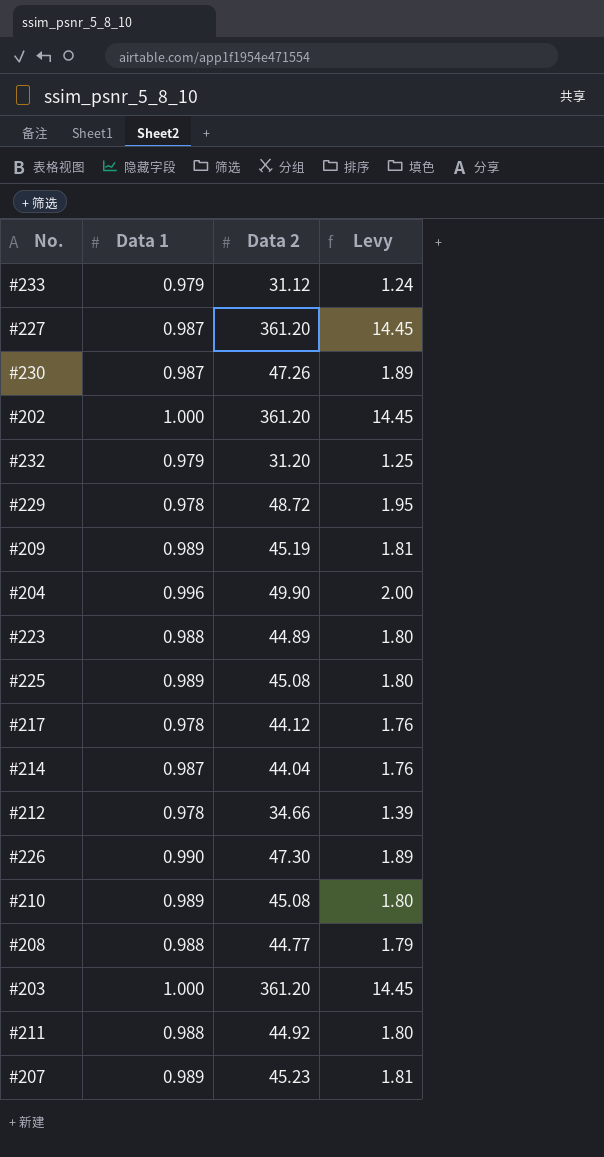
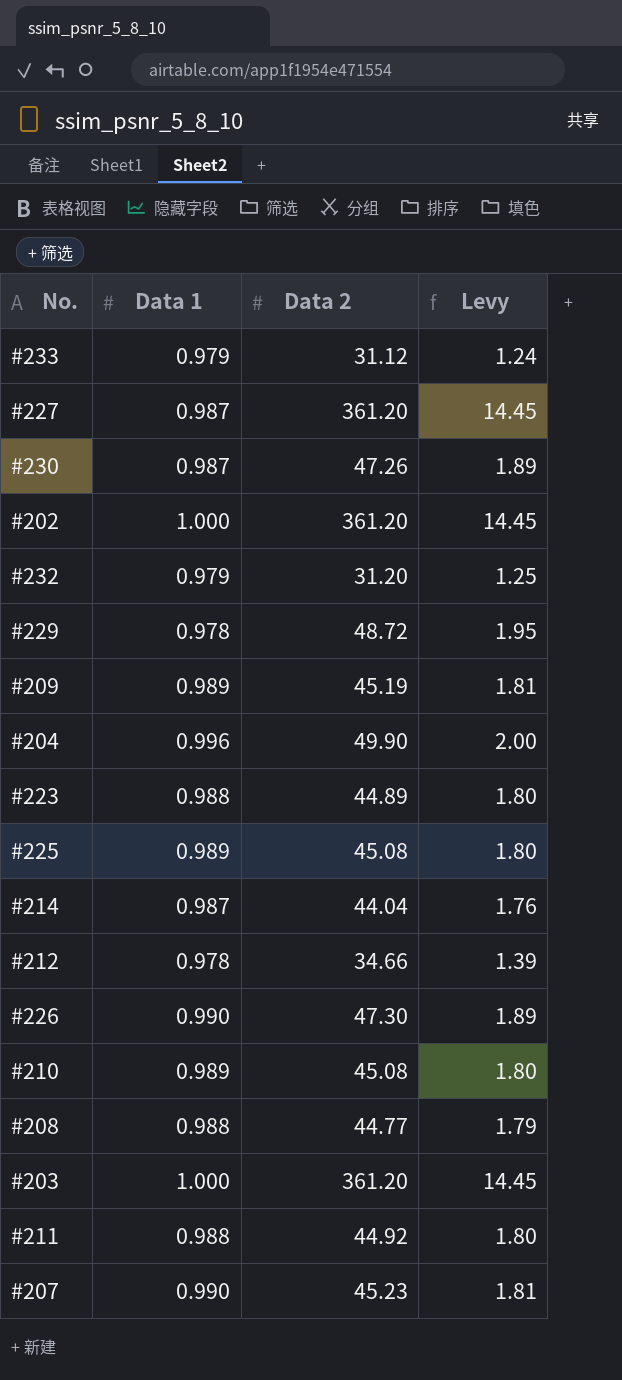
row #217: 0.978 | 44.12 | 1.76 -> none
#207 | Data 1: 0.989 -> 0.990

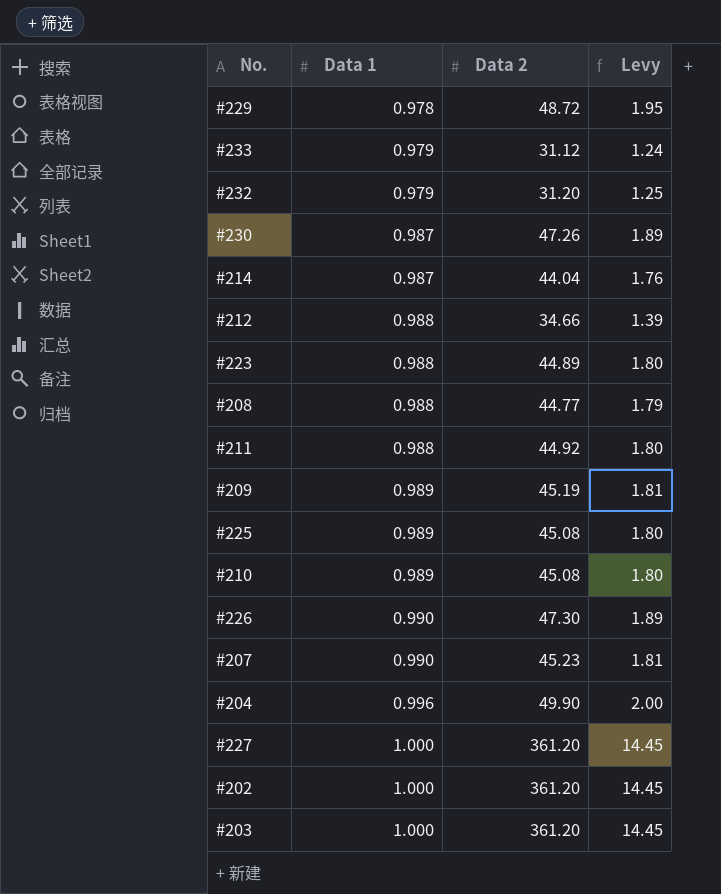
row order: none -> Data 1 ascending
#212 | Data 1: 0.978 -> 0.988
#227 | Data 1: 0.987 -> 1.000

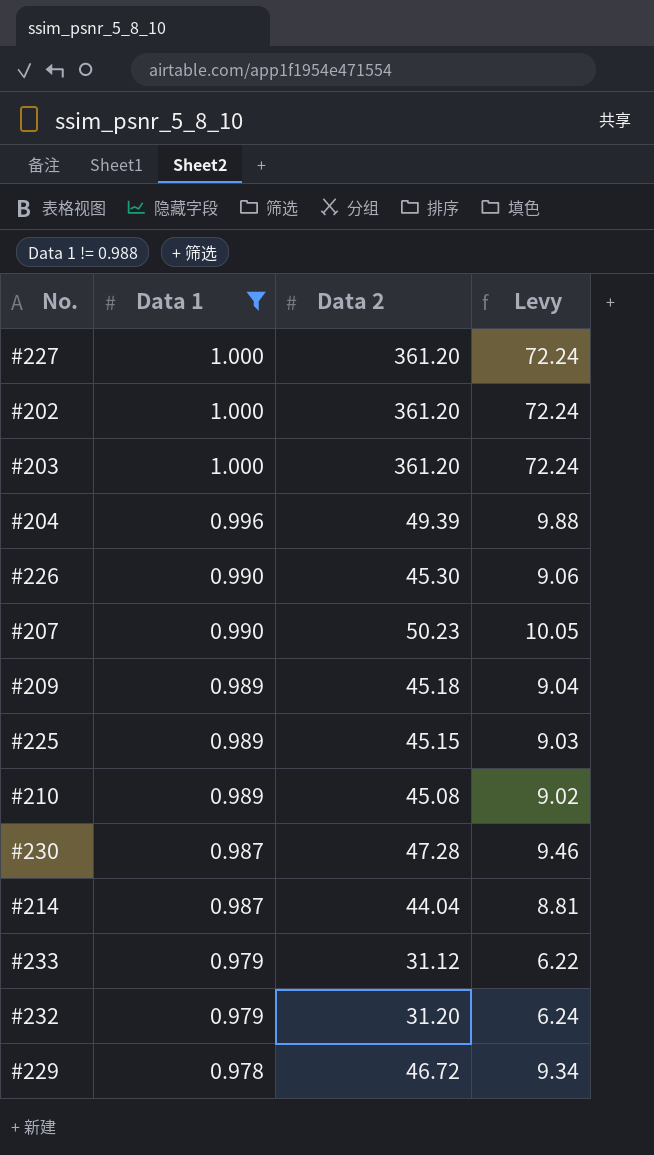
filter: none -> Data 1 != 0.988
row order: Data 1 ascending -> Data 1 descending
column Levy | formula: [Data 2] * 0.04 -> [Data 2] * 0.2
#204 | Data 2: 49.90 -> 49.39
#226 | Data 2: 47.30 -> 45.30
#207 | Data 2: 45.23 -> 50.23
#209 | Data 2: 45.19 -> 45.18
#225 | Data 2: 45.08 -> 45.15
#230 | Data 2: 47.26 -> 47.28
#229 | Data 2: 48.72 -> 46.72

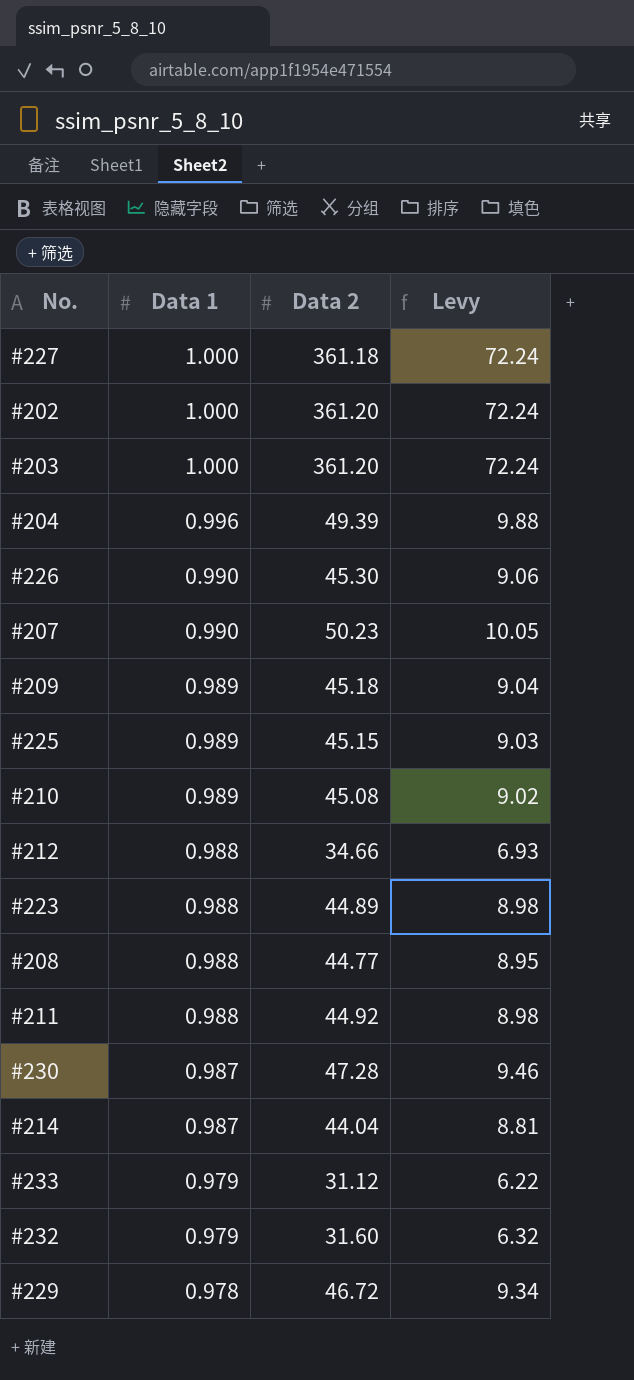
filter: Data 1 != 0.988 -> none
#227 | Data 2: 361.20 -> 361.18
#232 | Data 2: 31.20 -> 31.60
#232 | Levy: 6.24 -> 6.32

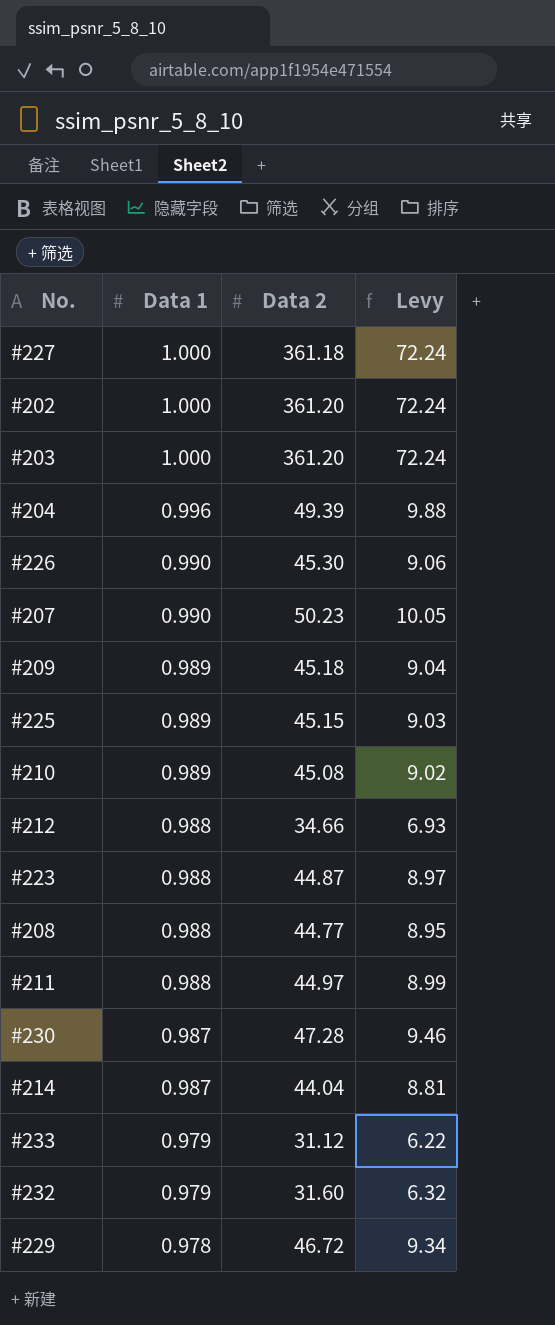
#223 | Data 2: 44.89 -> 44.87
#223 | Levy: 8.98 -> 8.97
#211 | Data 2: 44.92 -> 44.97
#211 | Levy: 8.98 -> 8.99

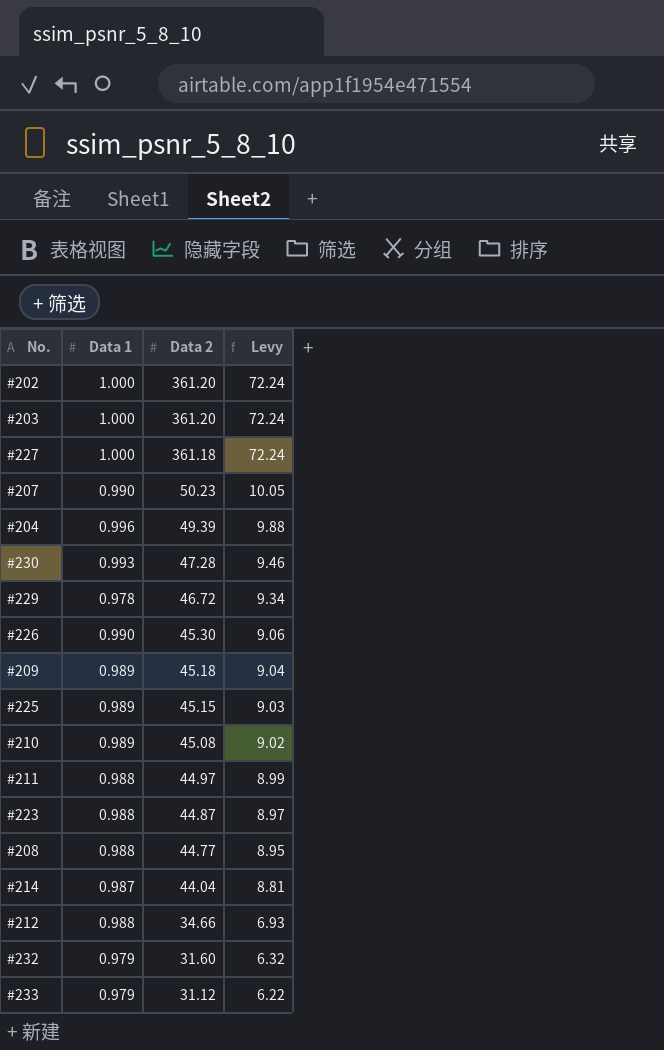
row order: Data 1 descending -> Data 2 descending
#230 | Data 1: 0.987 -> 0.993

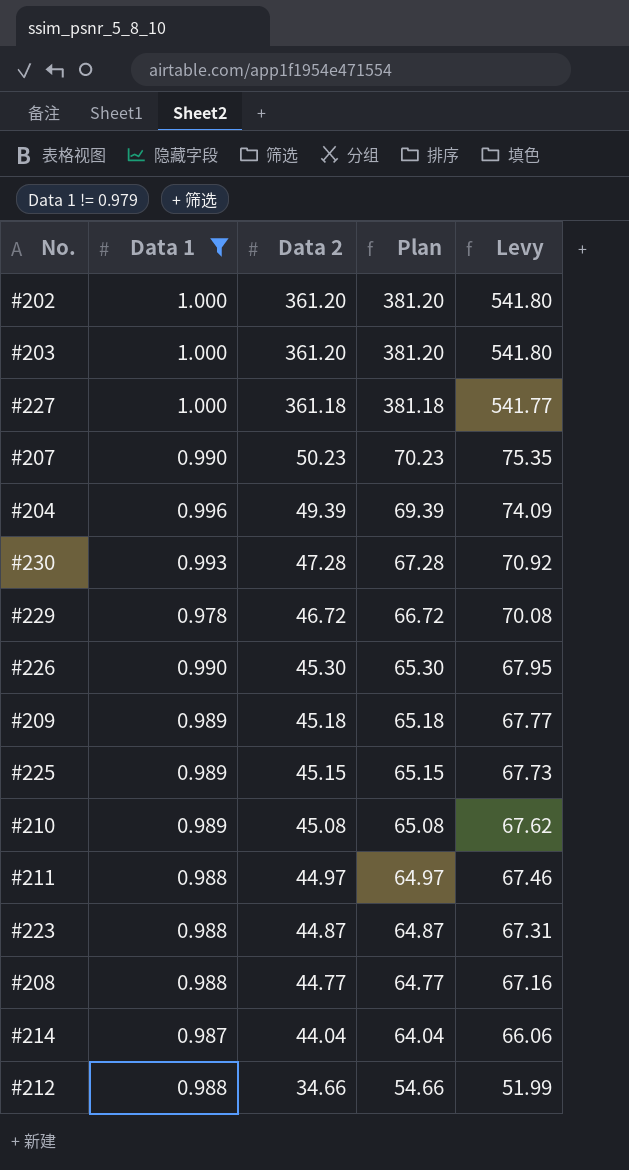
filter: none -> Data 1 != 0.979
column Plan | formula: none -> [Data 2] + 20
column Levy | formula: [Data 2] * 0.2 -> [Data 2] * 1.5

